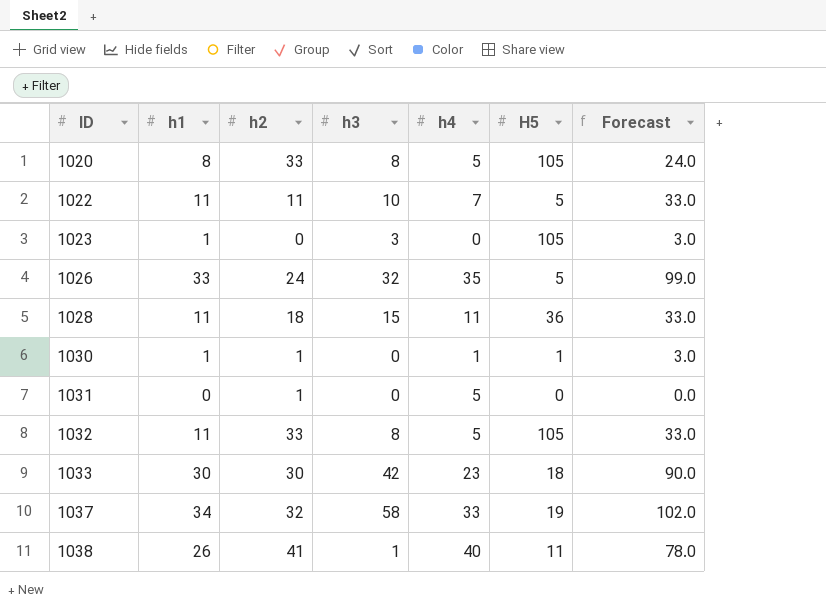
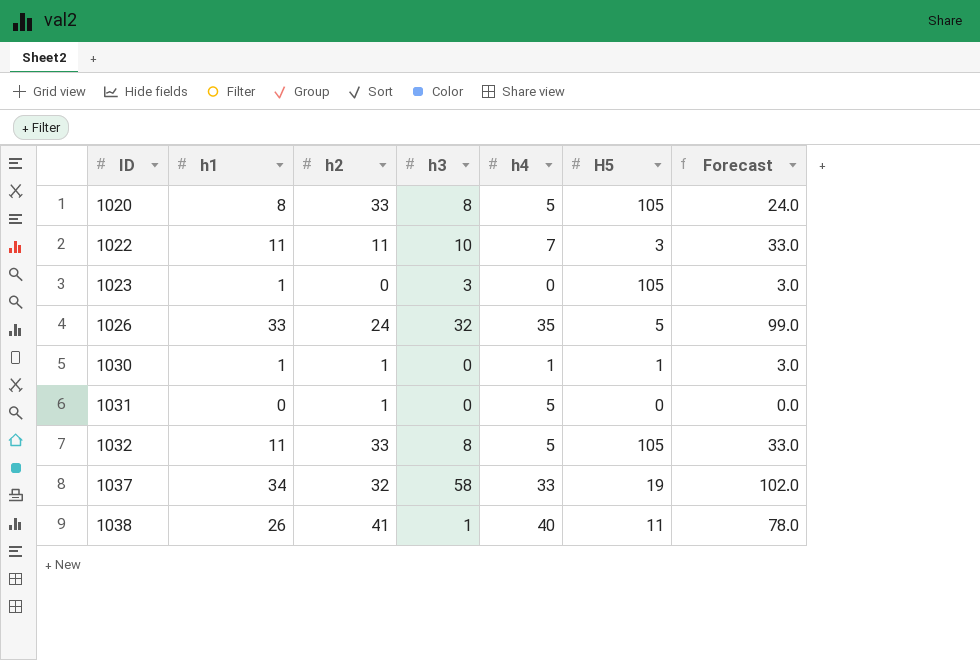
row 1028: 11 | 18 | 15 | 11 | 36 | 33.0 -> none
row 1033: 30 | 30 | 42 | 23 | 18 | 90.0 -> none
1022 | H5: 5 -> 3

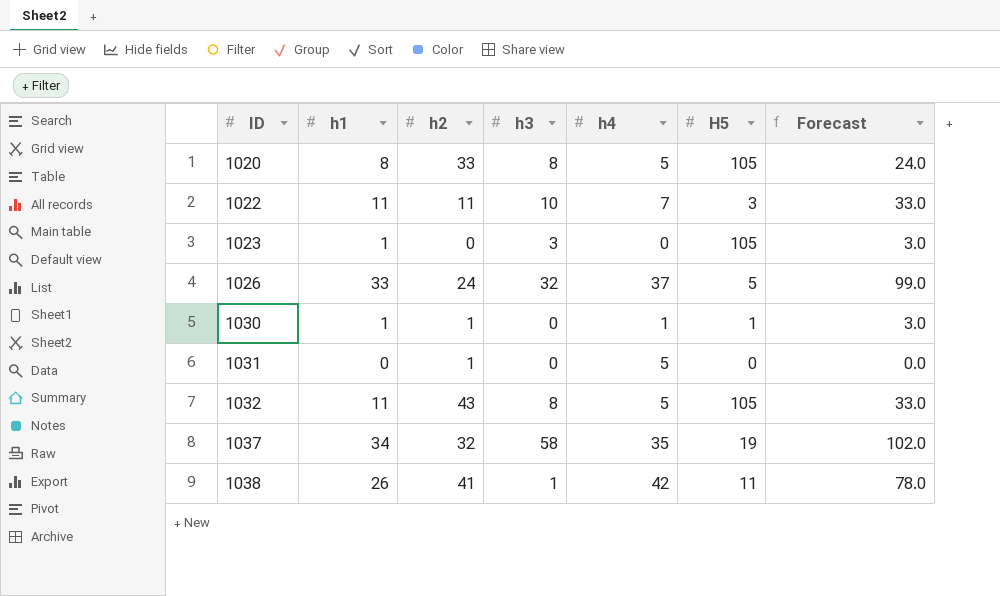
1026 | h4: 35 -> 37
1032 | h2: 33 -> 43
1037 | h4: 33 -> 35
1038 | h4: 40 -> 42

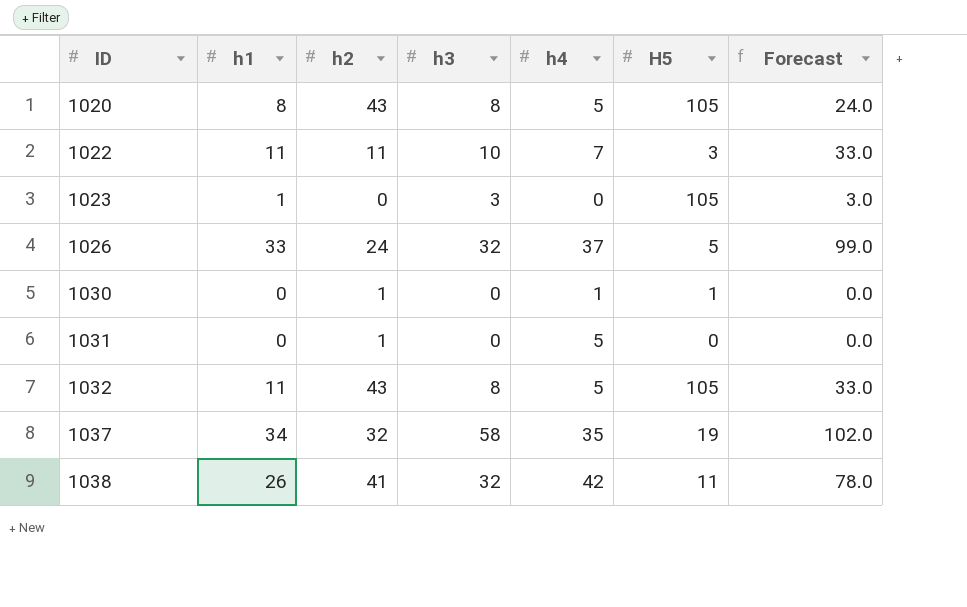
1020 | h2: 33 -> 43
1030 | h1: 1 -> 0
1030 | Forecast: 3.0 -> 0.0
1038 | h3: 1 -> 32

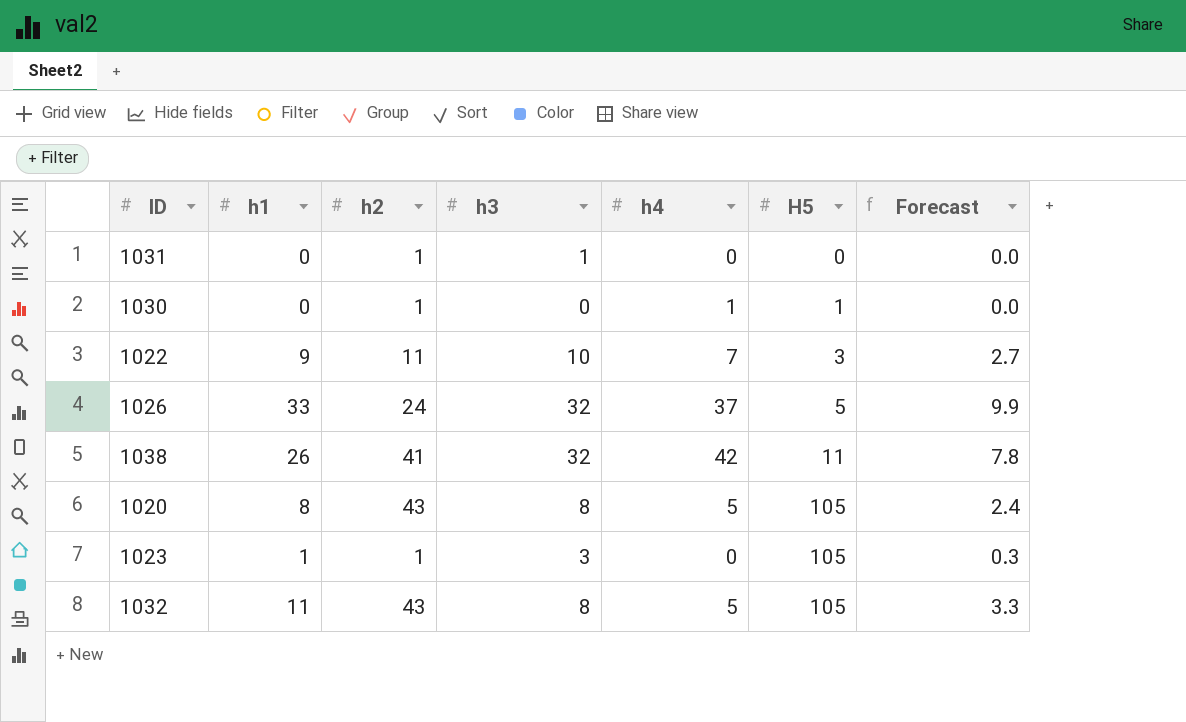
row order: ID ascending -> H5 ascending
column Forecast | formula: [h1] * 3 -> [h1] * 0.3
row 1037: 34 | 32 | 58 | 35 | 19 | 102.0 -> none
1031 | h3: 0 -> 1
1031 | h4: 5 -> 0
1022 | h1: 11 -> 9
1023 | h2: 0 -> 1

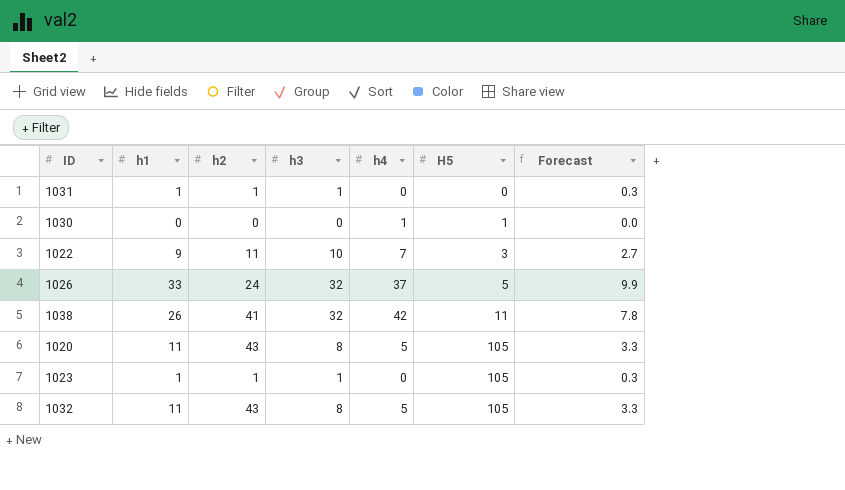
1031 | h1: 0 -> 1
1031 | Forecast: 0.0 -> 0.3
1030 | h2: 1 -> 0
1020 | h1: 8 -> 11
1020 | Forecast: 2.4 -> 3.3
1023 | h3: 3 -> 1

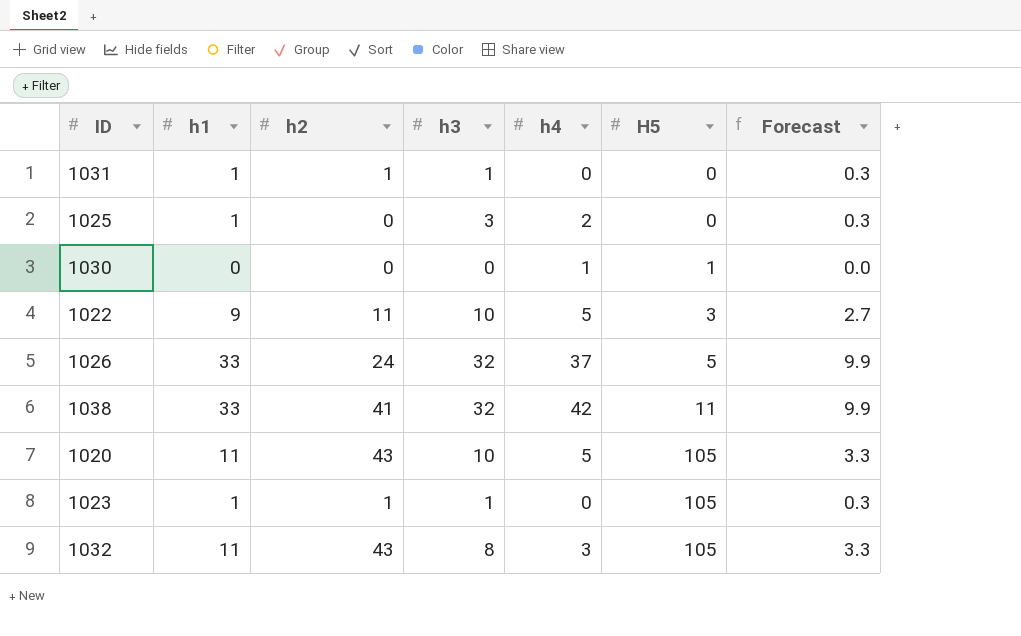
row 1025: none -> 1 | 0 | 3 | 2 | 0 | 0.3
1022 | h4: 7 -> 5
1038 | h1: 26 -> 33
1038 | Forecast: 7.8 -> 9.9
1020 | h3: 8 -> 10
1032 | h4: 5 -> 3

